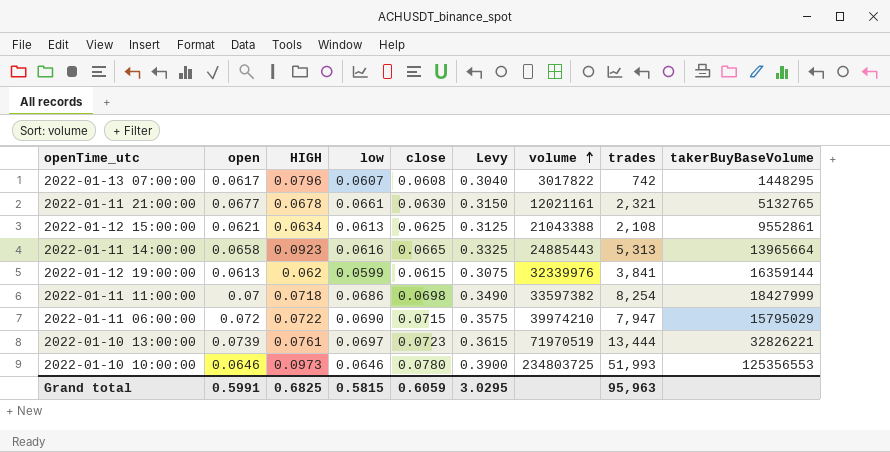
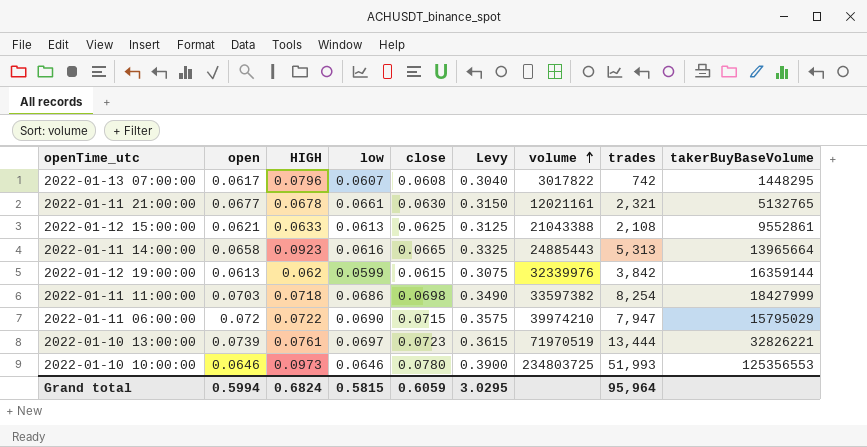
2022-01-12 15:00:00 | HIGH: 0.0634 -> 0.0633
2022-01-12 19:00:00 | trades: 3,841 -> 3,842
2022-01-11 11:00:00 | open: 0.07 -> 0.0703
Grand total | open: 0.5991 -> 0.5994
Grand total | HIGH: 0.6825 -> 0.6824
Grand total | trades: 95,963 -> 95,964

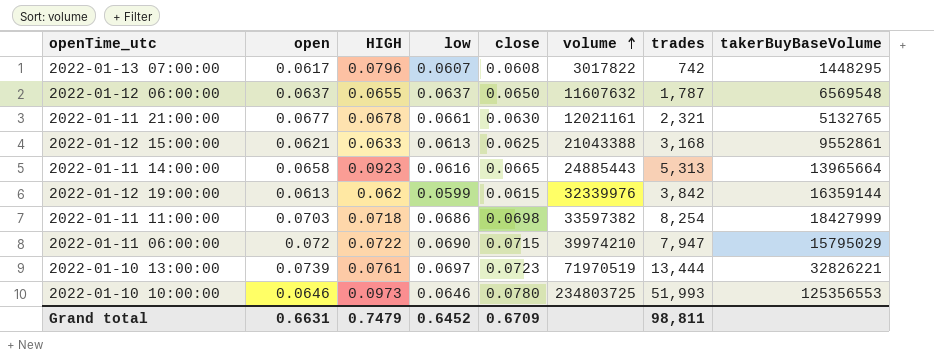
column Levy | formula: [close] * 5 -> none
row 2022-01-12 06:00:00: none -> 0.0637 | 0.0655 | 0.0637 | 0.0650 | 11607632 | 1,787 | 6569548
2022-01-12 15:00:00 | trades: 2,108 -> 3,168
Grand total | open: 0.5994 -> 0.6631
Grand total | HIGH: 0.6824 -> 0.7479
Grand total | low: 0.5815 -> 0.6452
Grand total | close: 0.6059 -> 0.6709
Grand total | trades: 95,964 -> 98,811

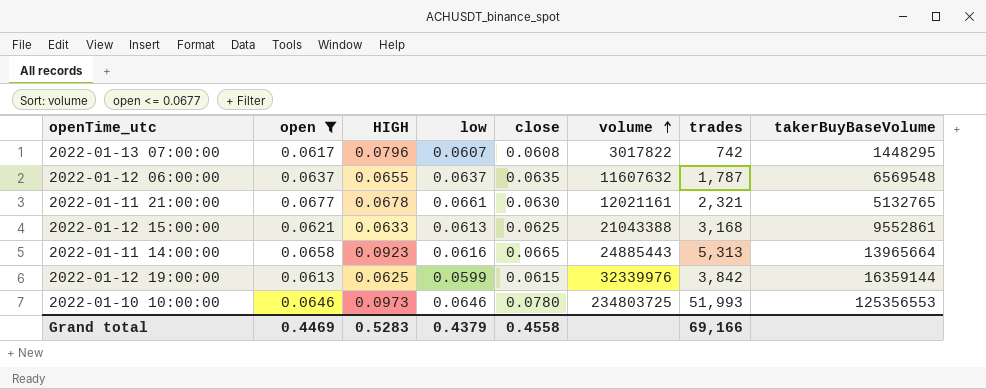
filter: none -> open <= 0.0677
2022-01-12 06:00:00 | close: 0.0650 -> 0.0635
2022-01-12 19:00:00 | HIGH: 0.062 -> 0.0625
Grand total | open: 0.6631 -> 0.4469
Grand total | HIGH: 0.7479 -> 0.5283
Grand total | low: 0.6452 -> 0.4379
Grand total | close: 0.6709 -> 0.4558
Grand total | trades: 98,811 -> 69,166

